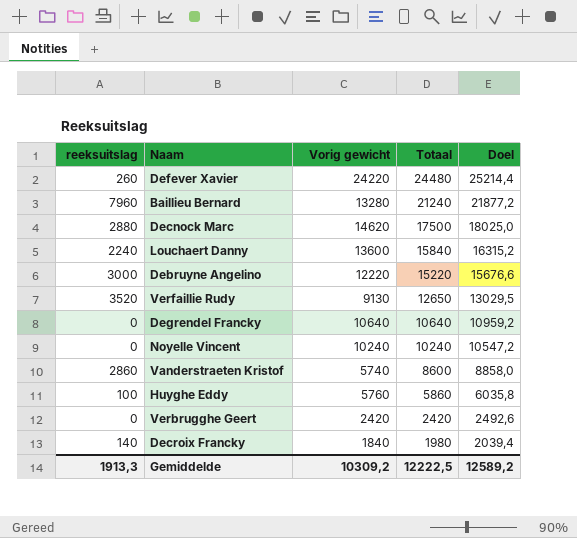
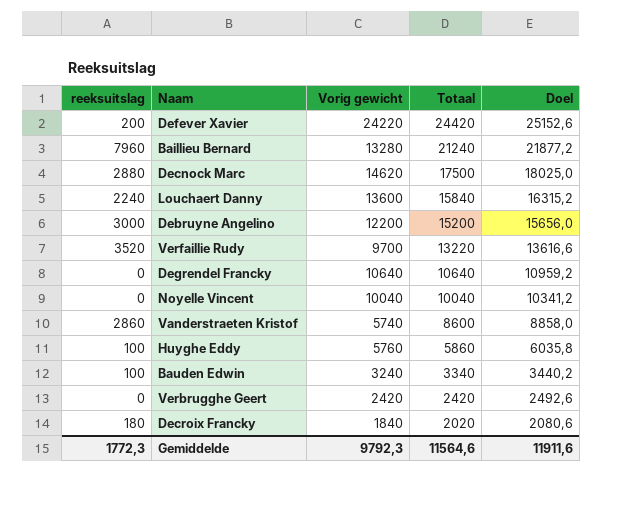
Defever Xavier | reeksuitslag: 260 -> 200
Defever Xavier | Totaal: 24480 -> 24420
Defever Xavier | Doel: 25214,4 -> 25152,6
Debruyne Angelino | Vorig gewicht: 12220 -> 12200
Debruyne Angelino | Totaal: 15220 -> 15200
Debruyne Angelino | Doel: 15676,6 -> 15656,0
Verfaillie Rudy | Vorig gewicht: 9130 -> 9700
Verfaillie Rudy | Totaal: 12650 -> 13220
Verfaillie Rudy | Doel: 13029,5 -> 13616,6
Noyelle Vincent | Vorig gewicht: 10240 -> 10040
Noyelle Vincent | Totaal: 10240 -> 10040
Noyelle Vincent | Doel: 10547,2 -> 10341,2
row Bauden Edwin: none -> 100 | 3240 | 3340 | 3440,2
Decroix Francky | reeksuitslag: 140 -> 180
Decroix Francky | Totaal: 1980 -> 2020
Decroix Francky | Doel: 2039,4 -> 2080,6
Gemiddelde | reeksuitslag: 1913,3 -> 1772,3
Gemiddelde | Vorig gewicht: 10309,2 -> 9792,3
Gemiddelde | Totaal: 12222,5 -> 11564,6
Gemiddelde | Doel: 12589,2 -> 11911,6

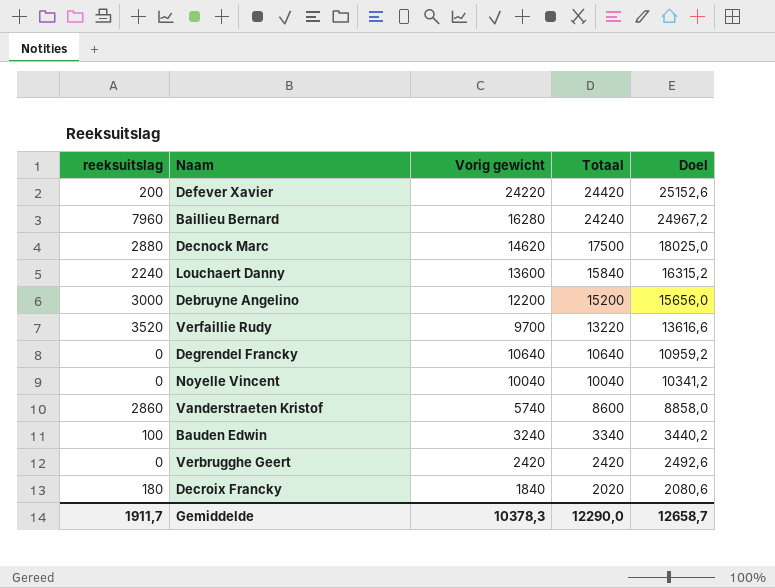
row Huyghe Eddy: 100 | 5760 | 5860 | 6035,8 -> none
Baillieu Bernard | Vorig gewicht: 13280 -> 16280
Baillieu Bernard | Totaal: 21240 -> 24240
Baillieu Bernard | Doel: 21877,2 -> 24967,2
Gemiddelde | reeksuitslag: 1772,3 -> 1911,7
Gemiddelde | Vorig gewicht: 9792,3 -> 10378,3
Gemiddelde | Totaal: 11564,6 -> 12290,0
Gemiddelde | Doel: 11911,6 -> 12658,7

